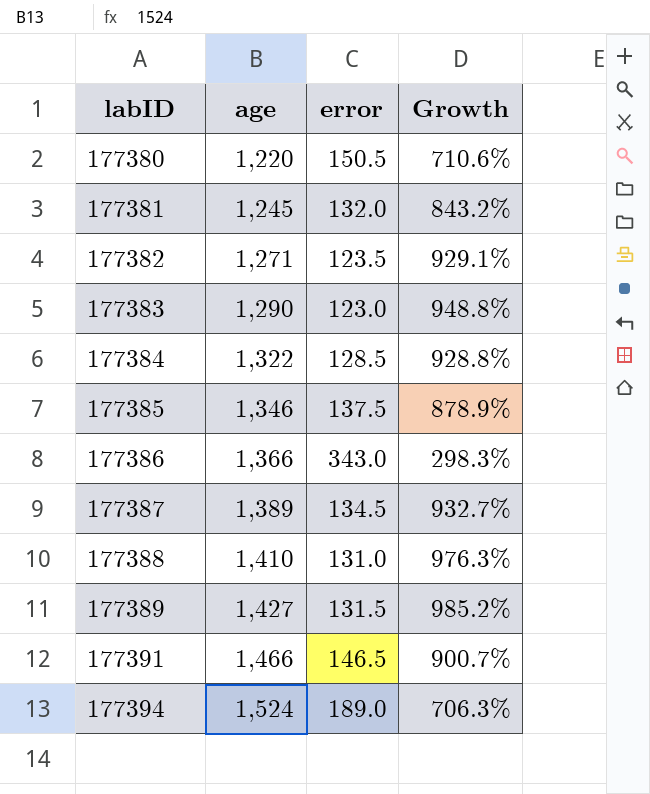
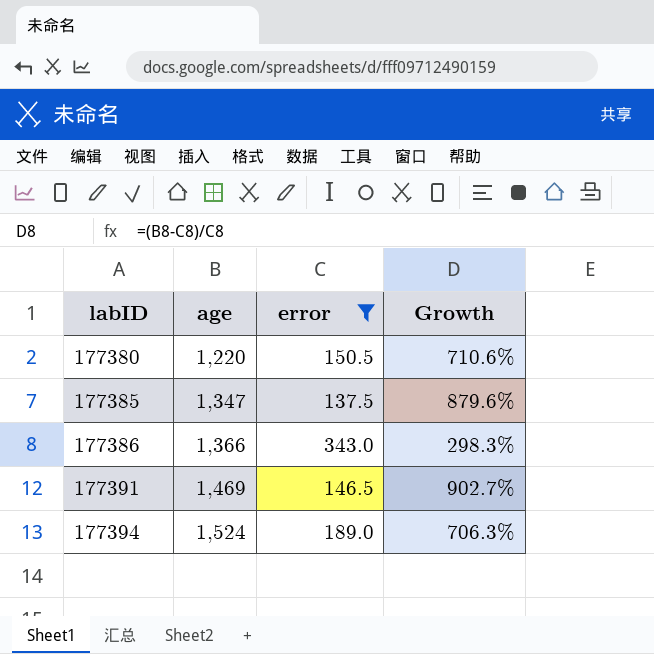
filter: none -> error >= 137.5
177385 | age: 1,346 -> 1,347
177385 | Growth: 878.9% -> 879.6%
177391 | age: 1,466 -> 1,469
177391 | Growth: 900.7% -> 902.7%

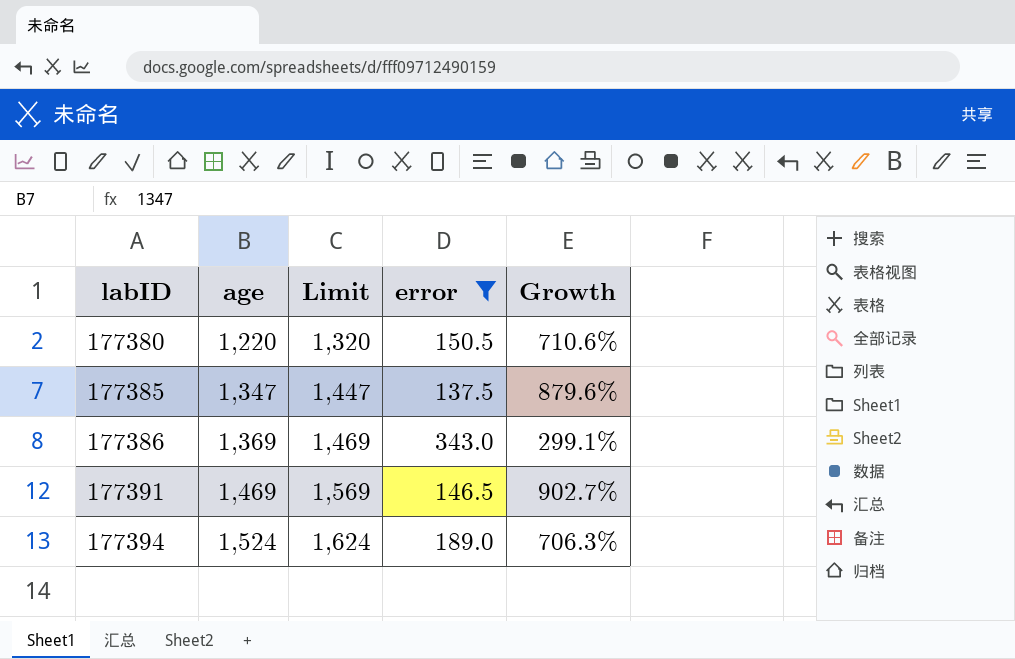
column Limit | formula: none -> [age] + 100
177386 | age: 1,366 -> 1,369
177386 | Growth: 298.3% -> 299.1%

